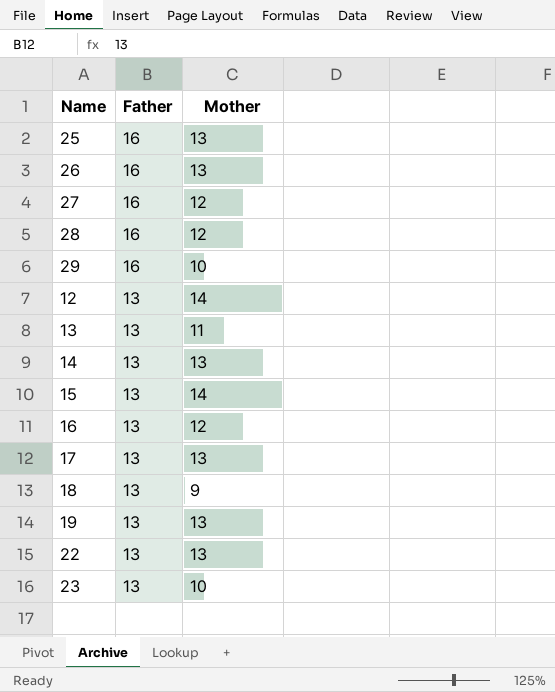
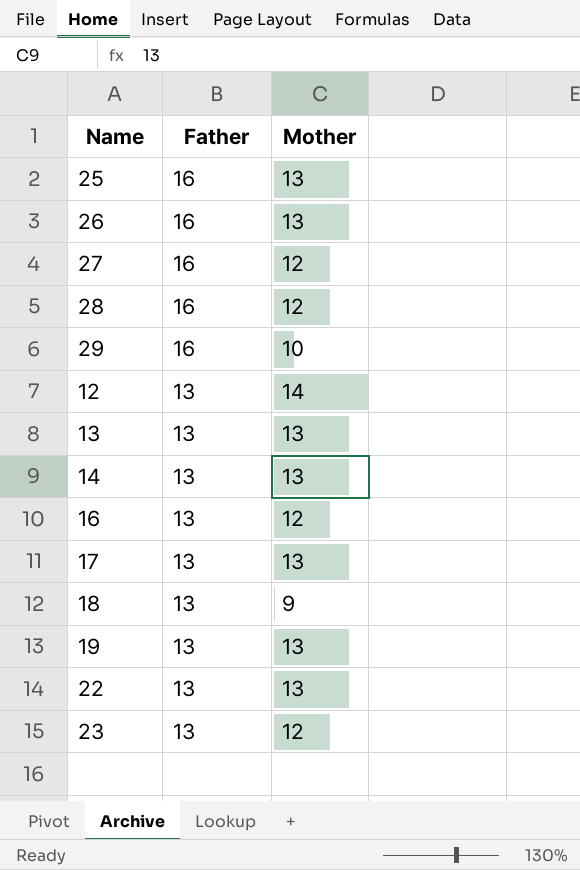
row 15: 13 | 14 -> none
13 | Mother: 11 -> 13
23 | Mother: 10 -> 12

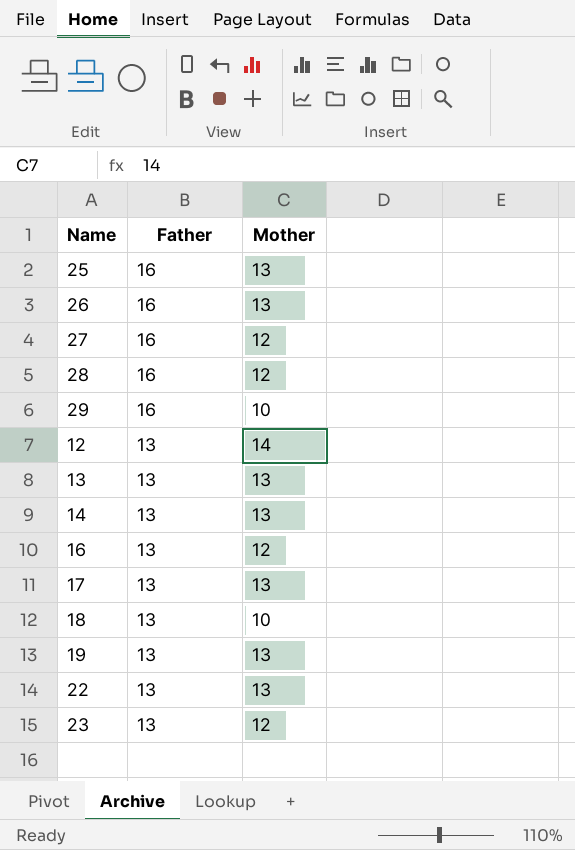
18 | Mother: 9 -> 10

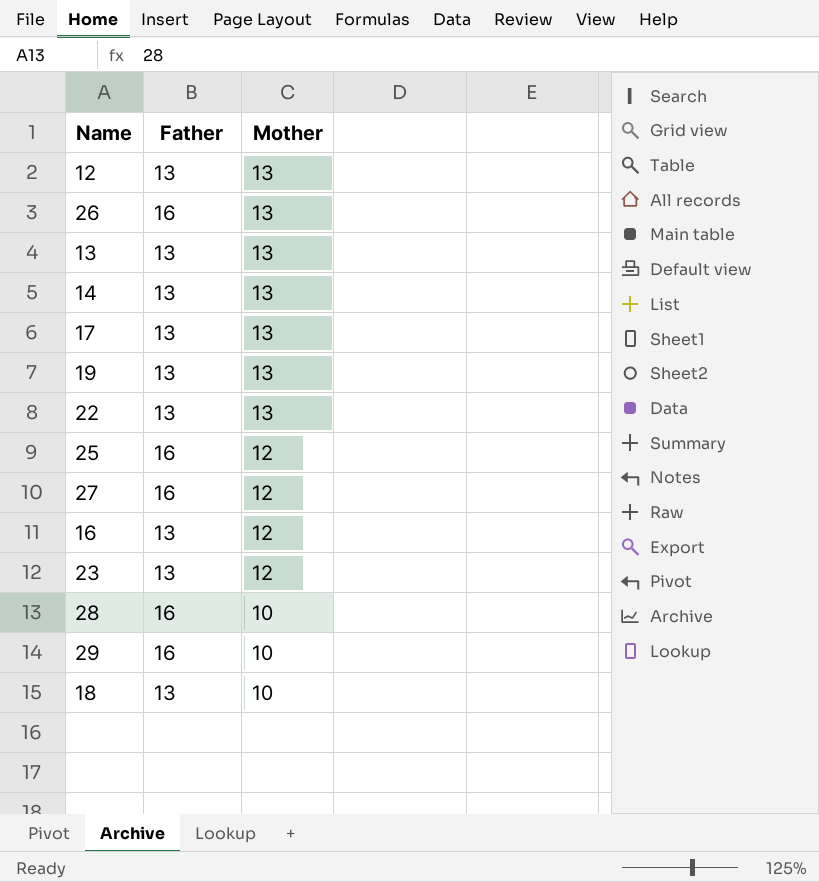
row order: Father descending -> Mother descending
12 | Mother: 14 -> 13
25 | Mother: 13 -> 12
28 | Mother: 12 -> 10

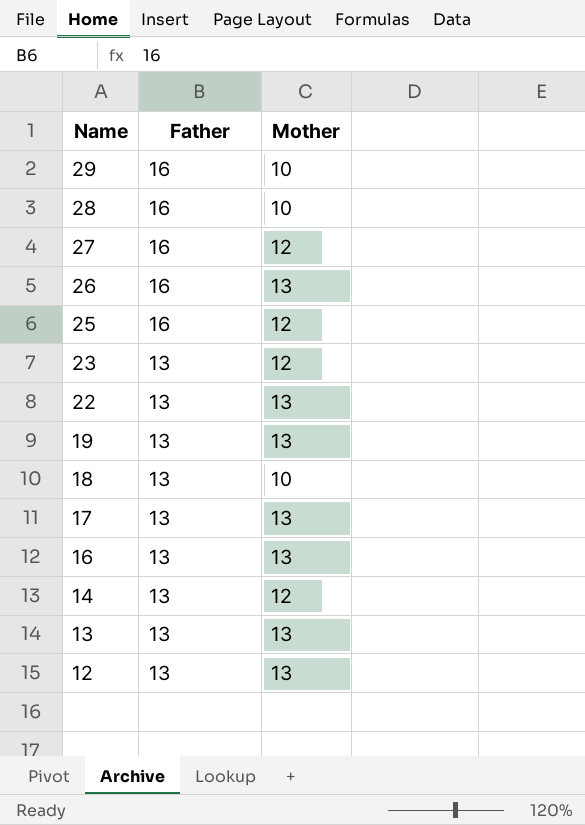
row order: Mother descending -> Name descending
16 | Mother: 12 -> 13
14 | Mother: 13 -> 12

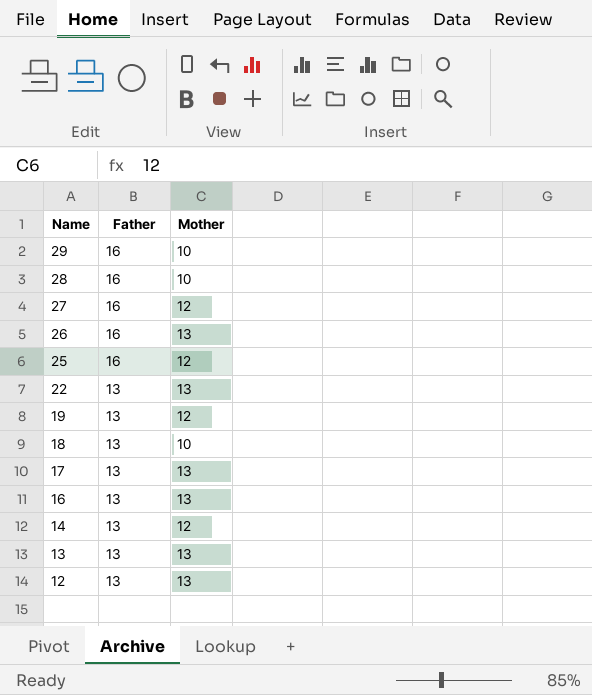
row 23: 13 | 12 -> none
19 | Mother: 13 -> 12

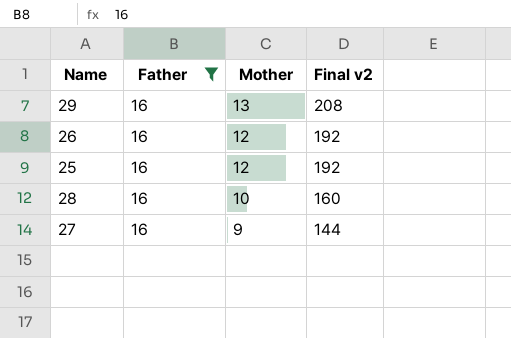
filter: none -> Father = 16
row order: Name descending -> Mother descending
column Final v2 | formula: none -> [Father] * [Mother]
29 | Mother: 10 -> 13
26 | Mother: 13 -> 12
27 | Mother: 12 -> 9

